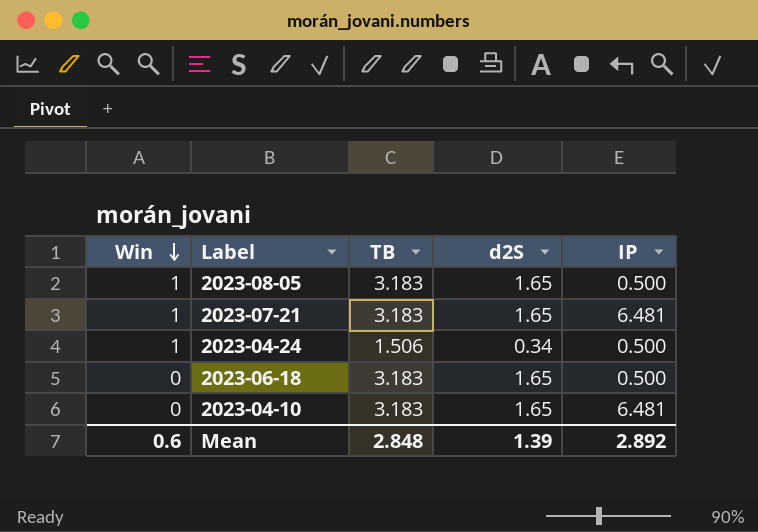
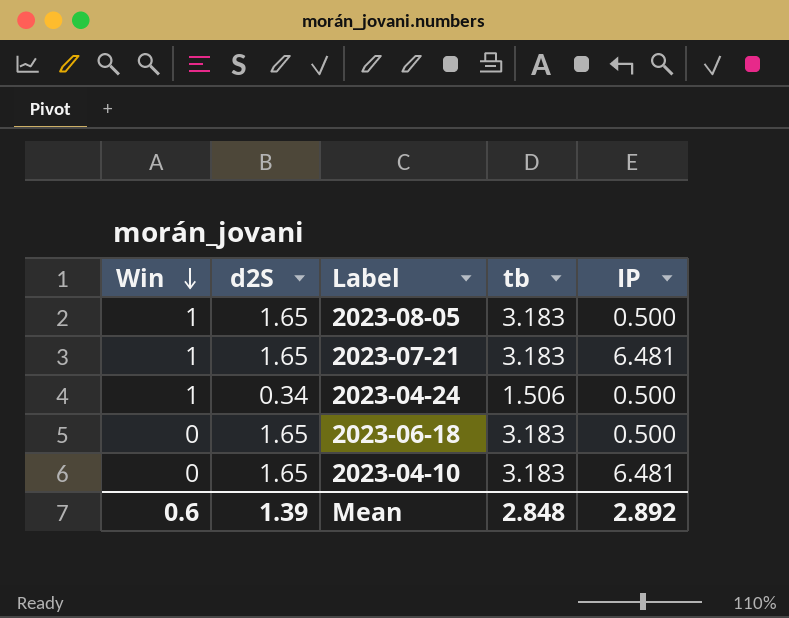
column d2S | position: 4 -> 2
column name: TB -> tb

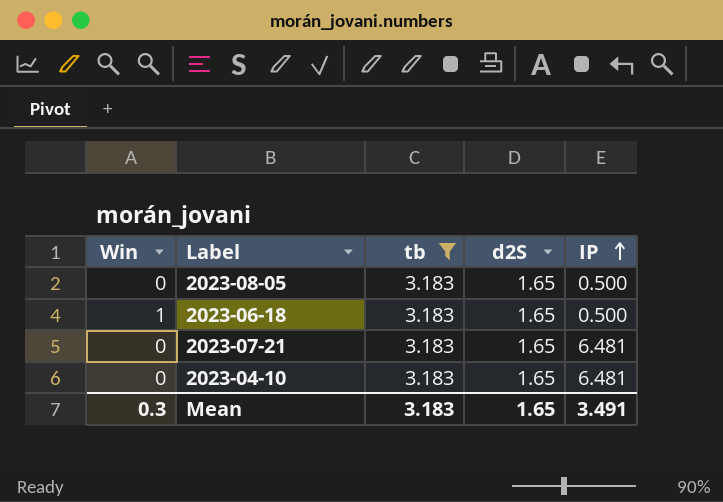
filter: none -> tb = 3.183
row order: Win descending -> IP ascending
column d2S | position: 2 -> 4
2023-08-05 | Win: 1 -> 0
2023-06-18 | Win: 0 -> 1
2023-07-21 | Win: 1 -> 0
Mean | Win: 0.6 -> 0.3
Mean | tb: 2.848 -> 3.183
Mean | d2S: 1.39 -> 1.65
Mean | IP: 2.892 -> 3.491

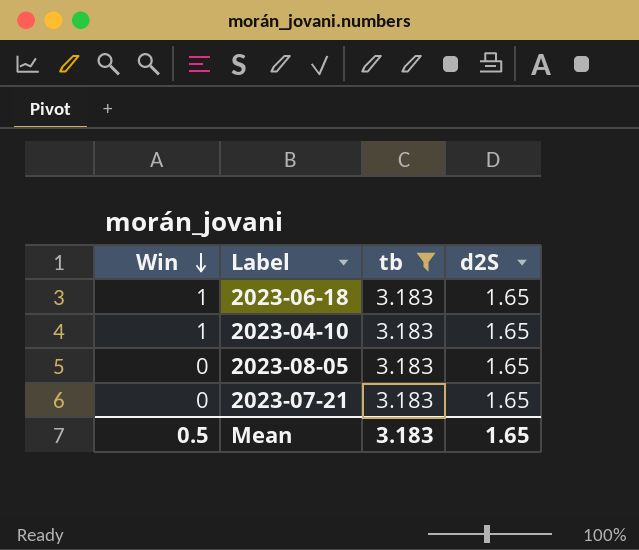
row order: IP ascending -> Win descending
column IP | position: 5 -> none
2023-04-10 | Win: 0 -> 1
Mean | Win: 0.3 -> 0.5

